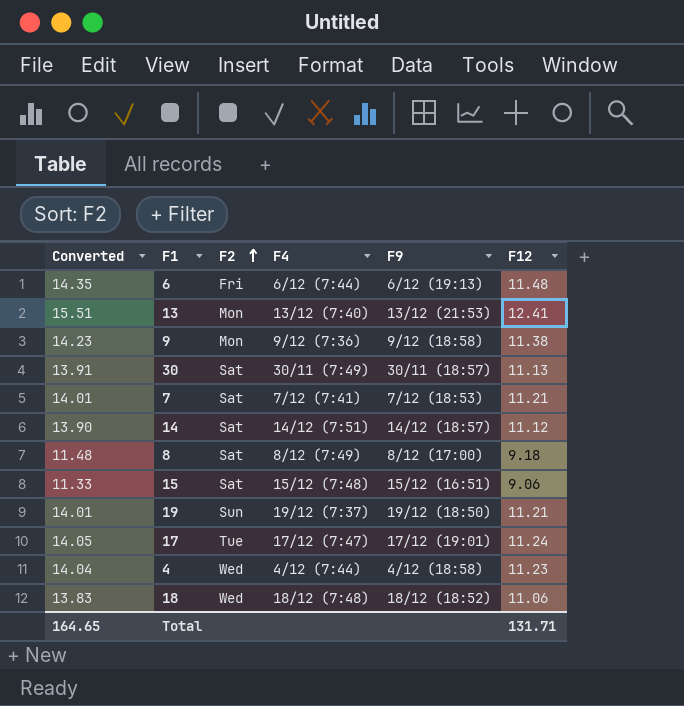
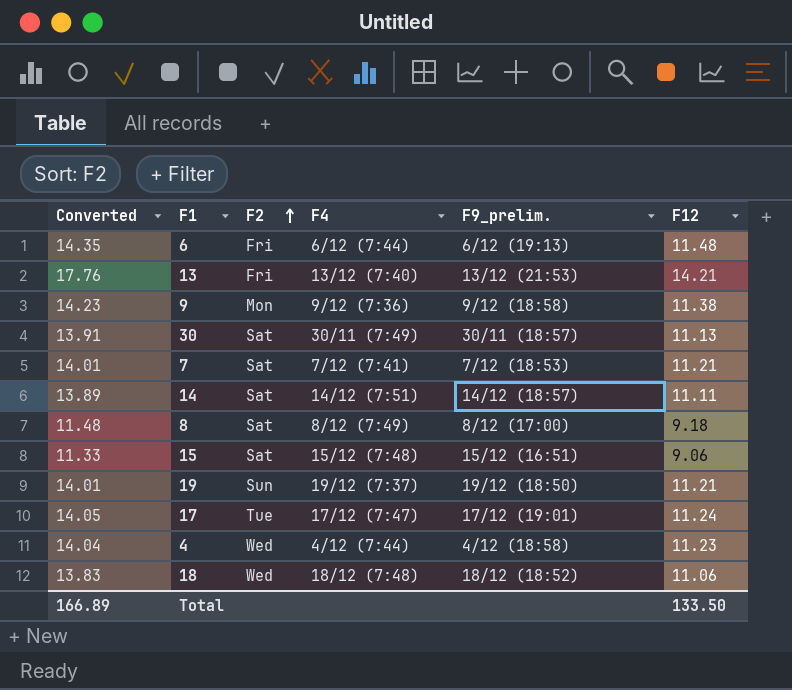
column name: F9 -> F9_prelim.
13 | Converted: 15.51 -> 17.76
13 | F2: Mon -> Fri
13 | F12: 12.41 -> 14.21
14 | Converted: 13.90 -> 13.89
14 | F12: 11.12 -> 11.11
Total | Converted: 164.65 -> 166.89
Total | F12: 131.71 -> 133.50

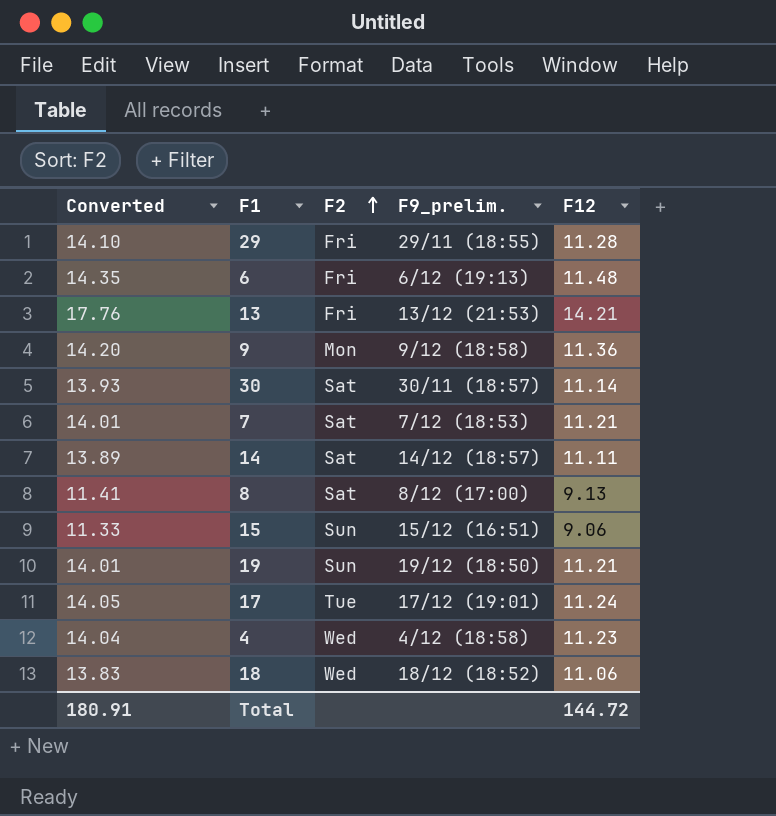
column F4 | position: 4 -> none
row 29: none -> 14.10 | Fri | 29/11 (18:55) | 11.28
9 | Converted: 14.23 -> 14.20
9 | F12: 11.38 -> 11.36
30 | Converted: 13.91 -> 13.93
30 | F12: 11.13 -> 11.14
8 | Converted: 11.48 -> 11.41
8 | F12: 9.18 -> 9.13
15 | F2: Sat -> Sun
Total | Converted: 166.89 -> 180.91
Total | F12: 133.50 -> 144.72

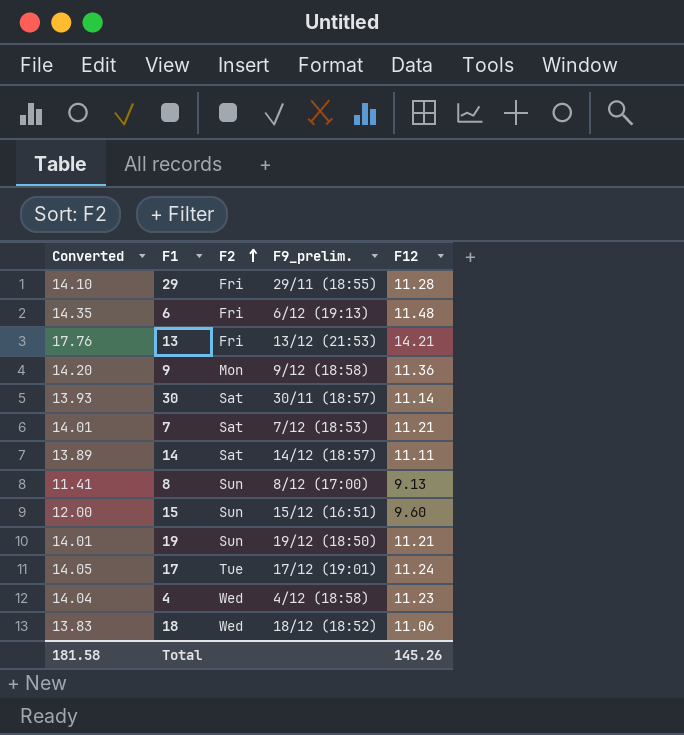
8 | F2: Sat -> Sun
15 | Converted: 11.33 -> 12.00
15 | F12: 9.06 -> 9.60
Total | Converted: 180.91 -> 181.58
Total | F12: 144.72 -> 145.26

